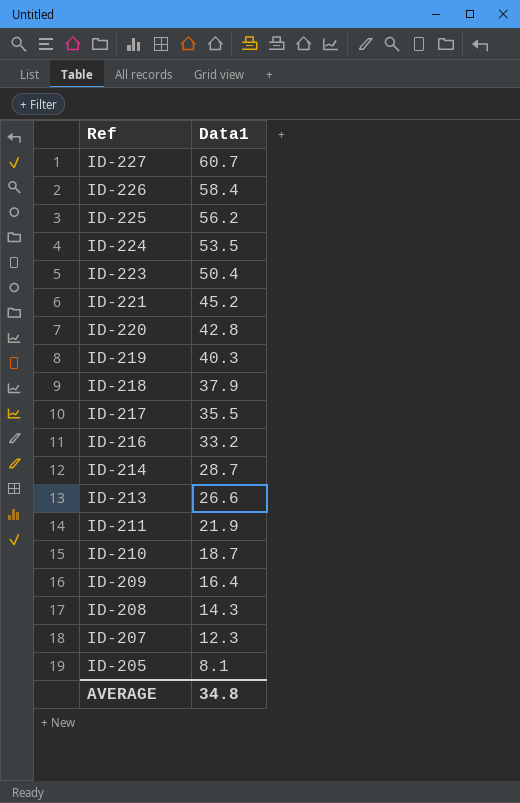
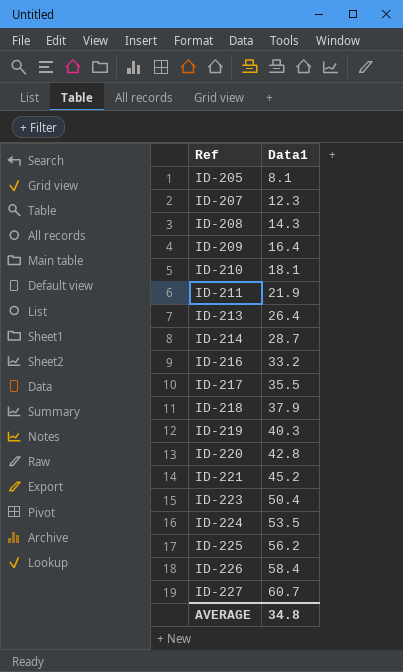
row order: Ref descending -> Ref ascending
ID-210 | Data1: 18.7 -> 18.1
ID-213 | Data1: 26.6 -> 26.4

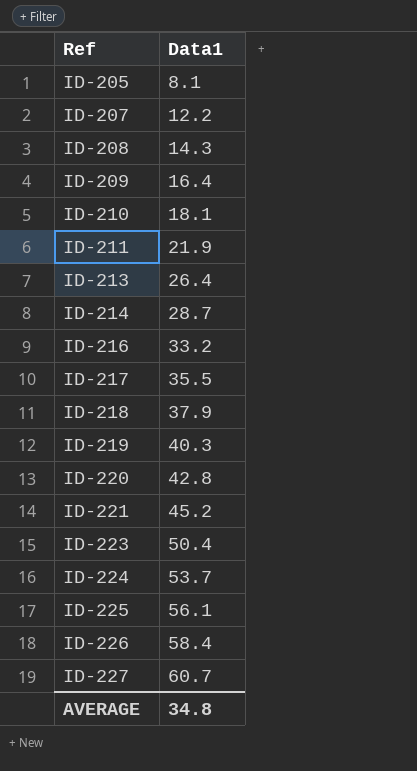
ID-207 | Data1: 12.3 -> 12.2
ID-224 | Data1: 53.5 -> 53.7
ID-225 | Data1: 56.2 -> 56.1

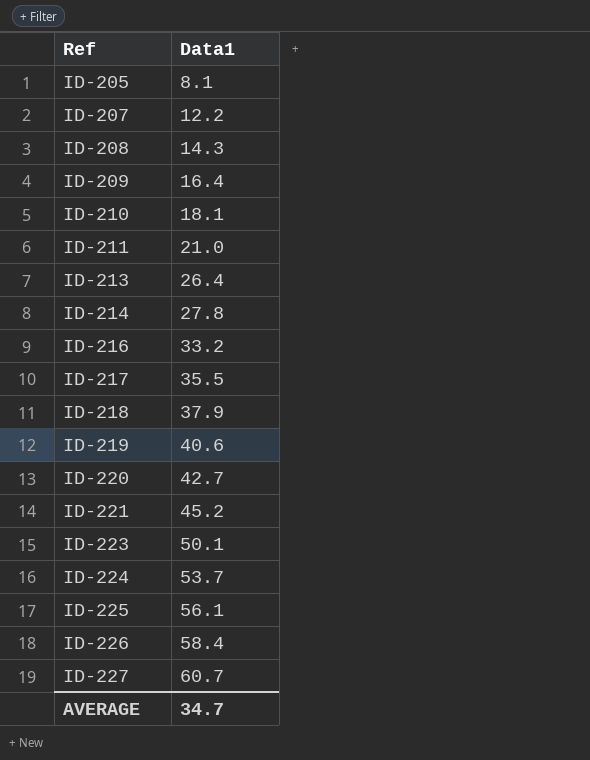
ID-211 | Data1: 21.9 -> 21.0
ID-214 | Data1: 28.7 -> 27.8
ID-219 | Data1: 40.3 -> 40.6
ID-220 | Data1: 42.8 -> 42.7
ID-223 | Data1: 50.4 -> 50.1
AVERAGE | Data1: 34.8 -> 34.7

